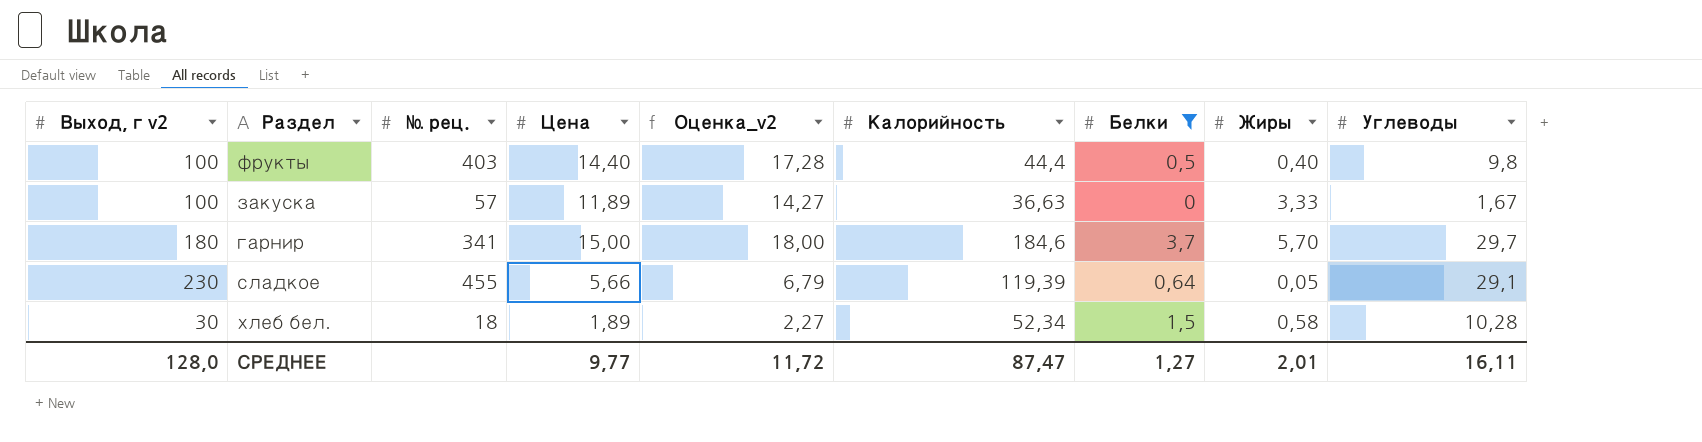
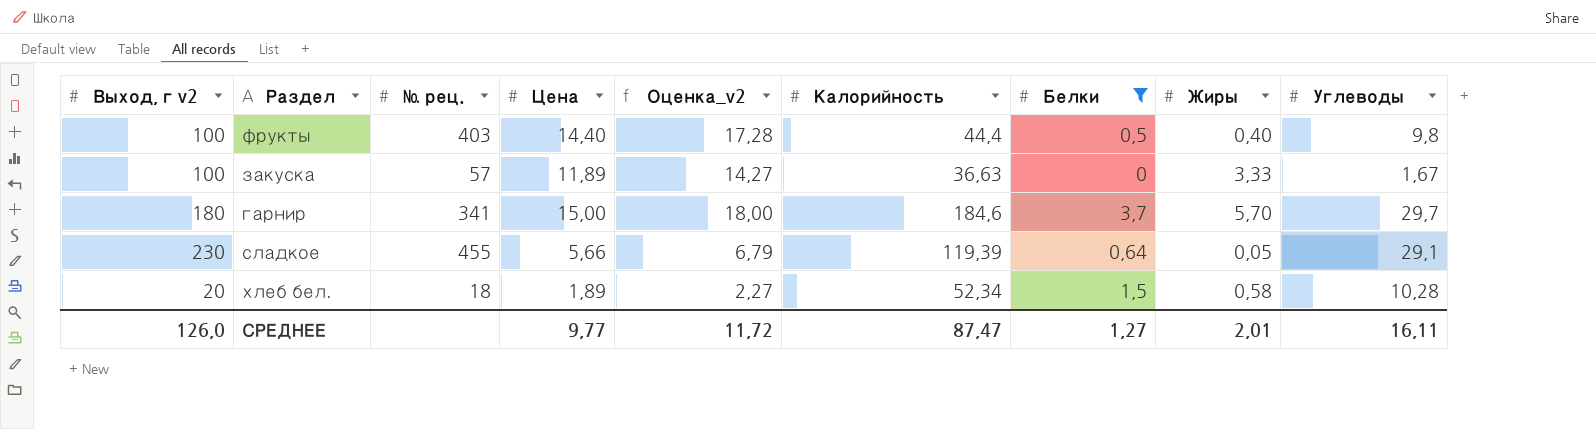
хлеб бел. | Выход, г v2: 30 -> 20
СРЕДНЕЕ | Выход, г v2: 128,0 -> 126,0

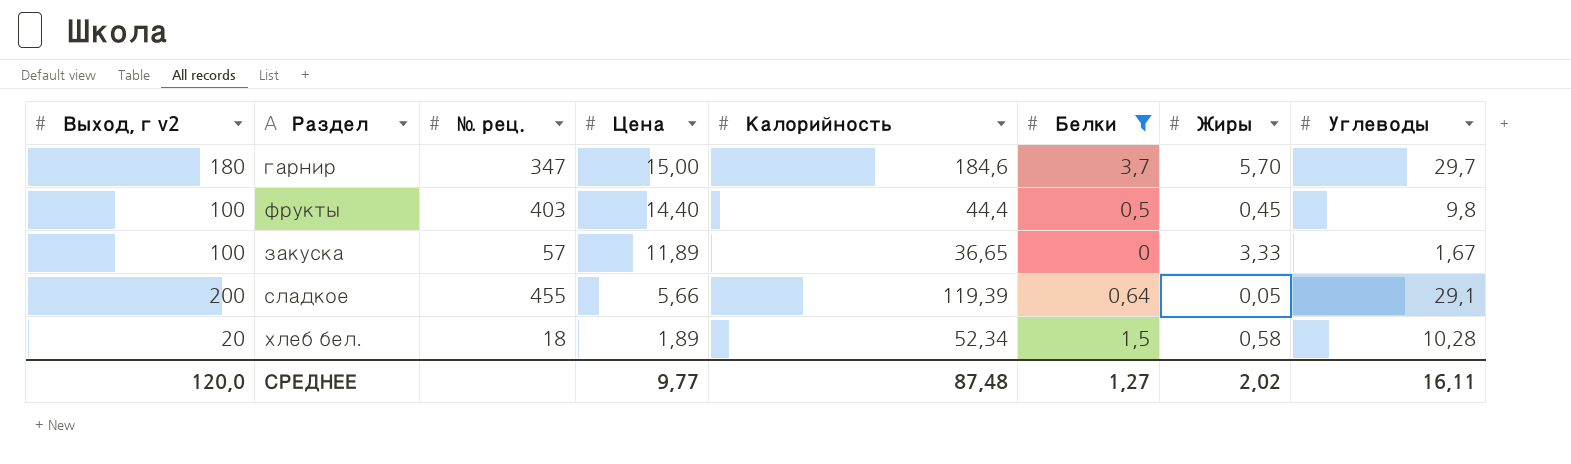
row order: none -> Цена descending
column Оценка_v2 | formula: [Цена] * 1,2 -> none
гарнир | № рец.: 341 -> 347
фрукты | Жиры: 0,40 -> 0,45
закуска | Калорийность: 36,63 -> 36,65
сладкое | Выход, г v2: 230 -> 200
СРЕДНЕЕ | Выход, г v2: 126,0 -> 120,0
СРЕДНЕЕ | Калорийность: 87,47 -> 87,48
СРЕДНЕЕ | Жиры: 2,01 -> 2,02

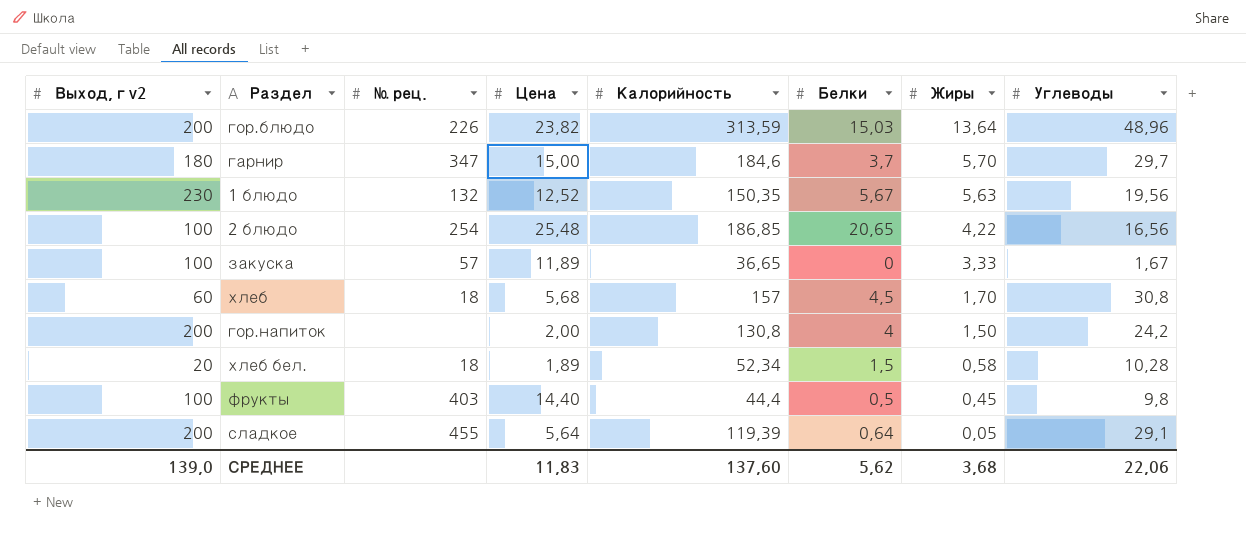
filter: Белки <= 3,7 -> none
row order: Цена descending -> Жиры descending
сладкое | Цена: 5,66 -> 5,64
СРЕДНЕЕ | Выход, г v2: 120,0 -> 139,0
СРЕДНЕЕ | Цена: 9,77 -> 11,83
СРЕДНЕЕ | Калорийность: 87,48 -> 137,60
СРЕДНЕЕ | Белки: 1,27 -> 5,62
СРЕДНЕЕ | Жиры: 2,02 -> 3,68
СРЕДНЕЕ | Углеводы: 16,11 -> 22,06

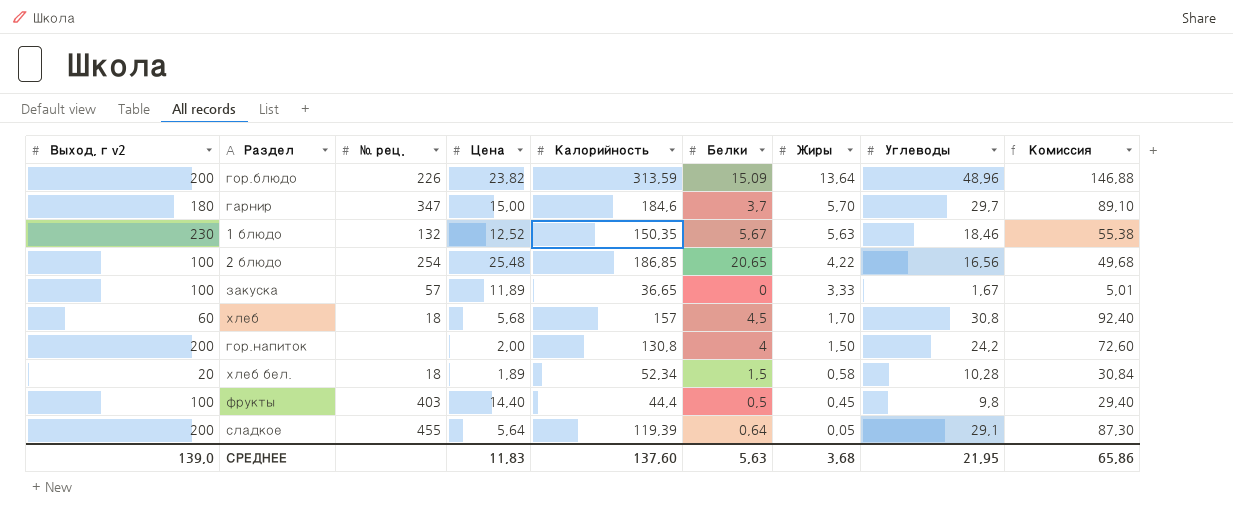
column Комиссия | formula: none -> [Углеводы] * 3
гор.блюдо | Белки: 15,03 -> 15,09
1 блюдо | Углеводы: 19,56 -> 18,46
СРЕДНЕЕ | Белки: 5,62 -> 5,63
СРЕДНЕЕ | Углеводы: 22,06 -> 21,95

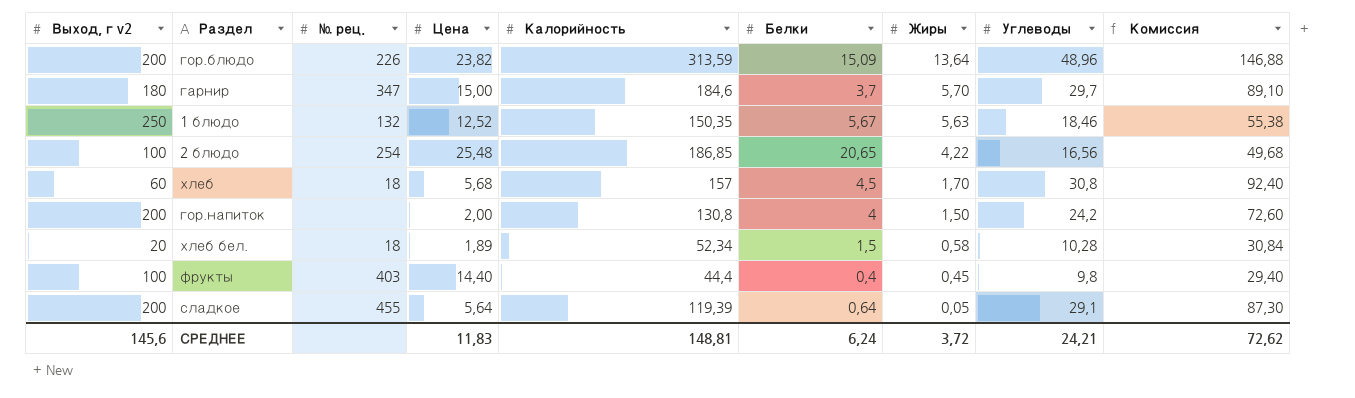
row закуска: 100 | 57 | 11,89 | 36,65 | 0 | 3,33 | 1,67 | 5,01 -> none
1 блюдо | Выход, г v2: 230 -> 250
фрукты | Белки: 0,5 -> 0,4
СРЕДНЕЕ | Выход, г v2: 139,0 -> 145,6
СРЕДНЕЕ | Калорийность: 137,60 -> 148,81
СРЕДНЕЕ | Белки: 5,63 -> 6,24
СРЕДНЕЕ | Жиры: 3,68 -> 3,72
СРЕДНЕЕ | Углеводы: 21,95 -> 24,21
СРЕДНЕЕ | Комиссия: 65,86 -> 72,62

